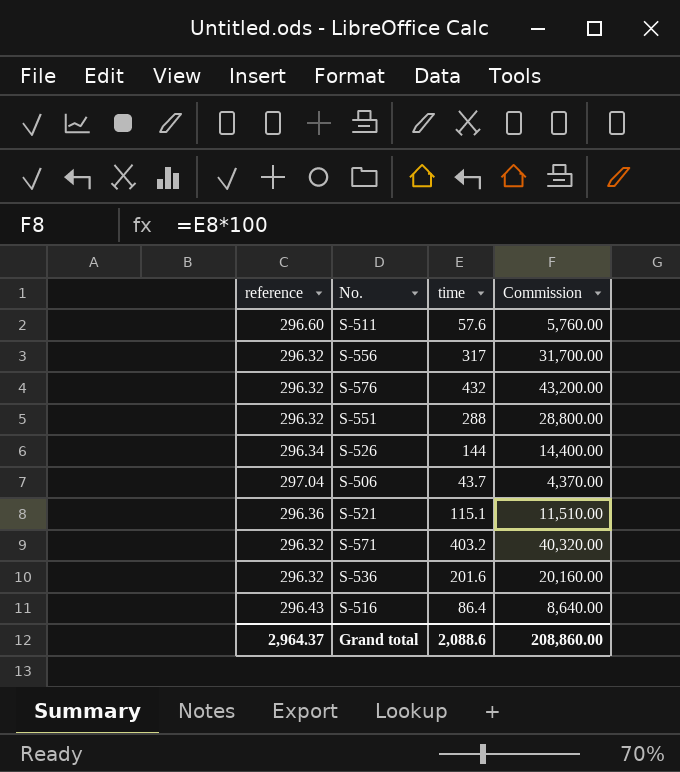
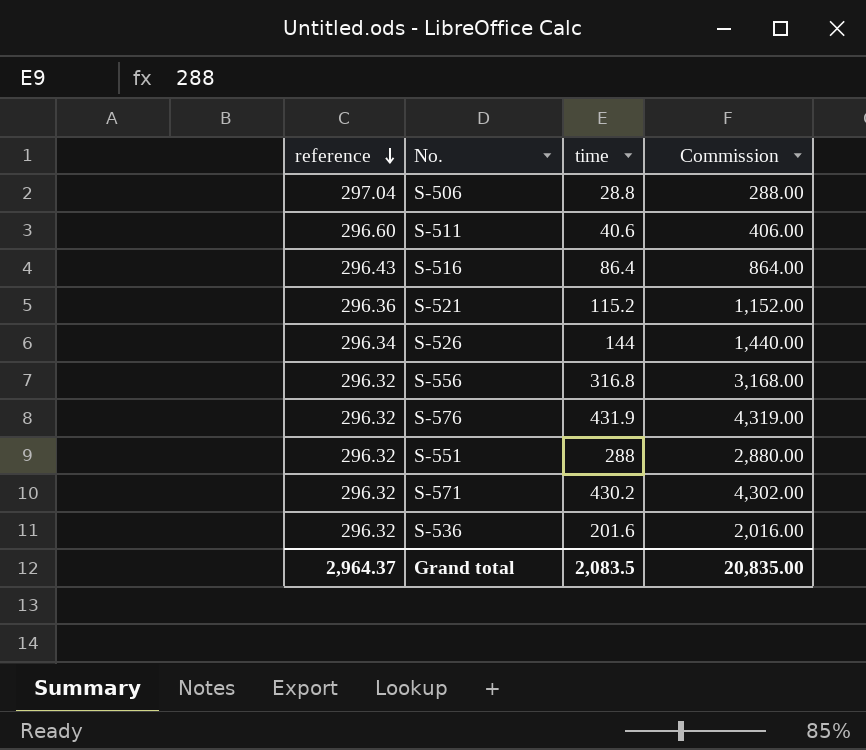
row order: none -> reference descending
column Commission | formula: [time] * 100 -> [time] * 10
S-506 | time: 43.7 -> 28.8
S-511 | time: 57.6 -> 40.6
S-521 | time: 115.1 -> 115.2
S-556 | time: 317 -> 316.8
S-576 | time: 432 -> 431.9
S-571 | time: 403.2 -> 430.2
Grand total | time: 2,088.6 -> 2,083.5
Grand total | Commission: 208,860.00 -> 20,835.00

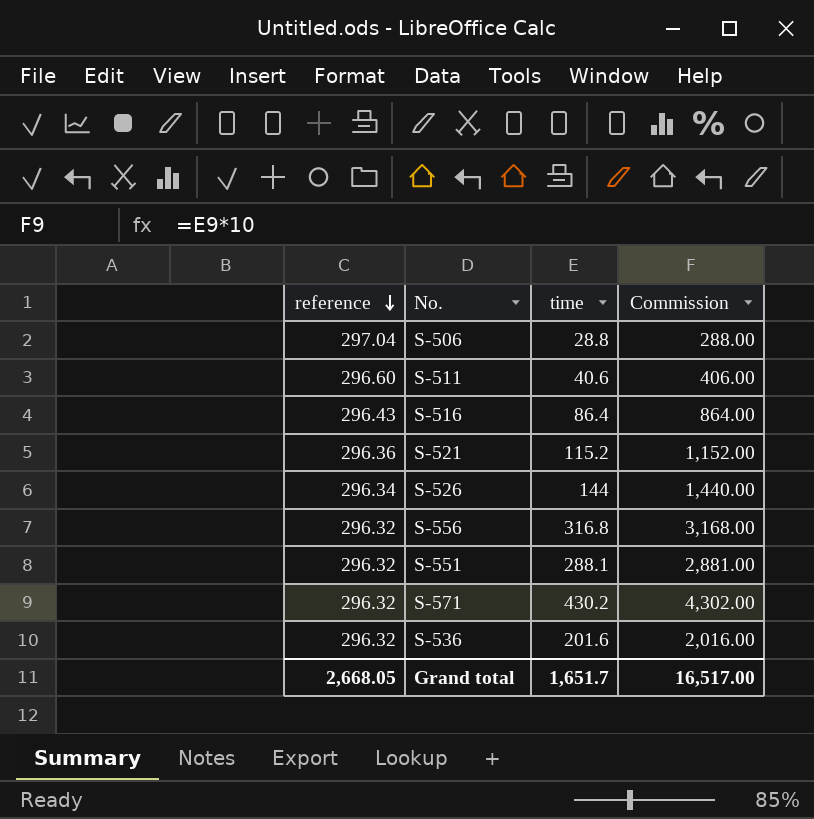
row S-576: 296.32 | 431.9 | 4,319.00 -> none
S-551 | time: 288 -> 288.1
S-551 | Commission: 2,880.00 -> 2,881.00
Grand total | reference: 2,964.37 -> 2,668.05
Grand total | time: 2,083.5 -> 1,651.7
Grand total | Commission: 20,835.00 -> 16,517.00

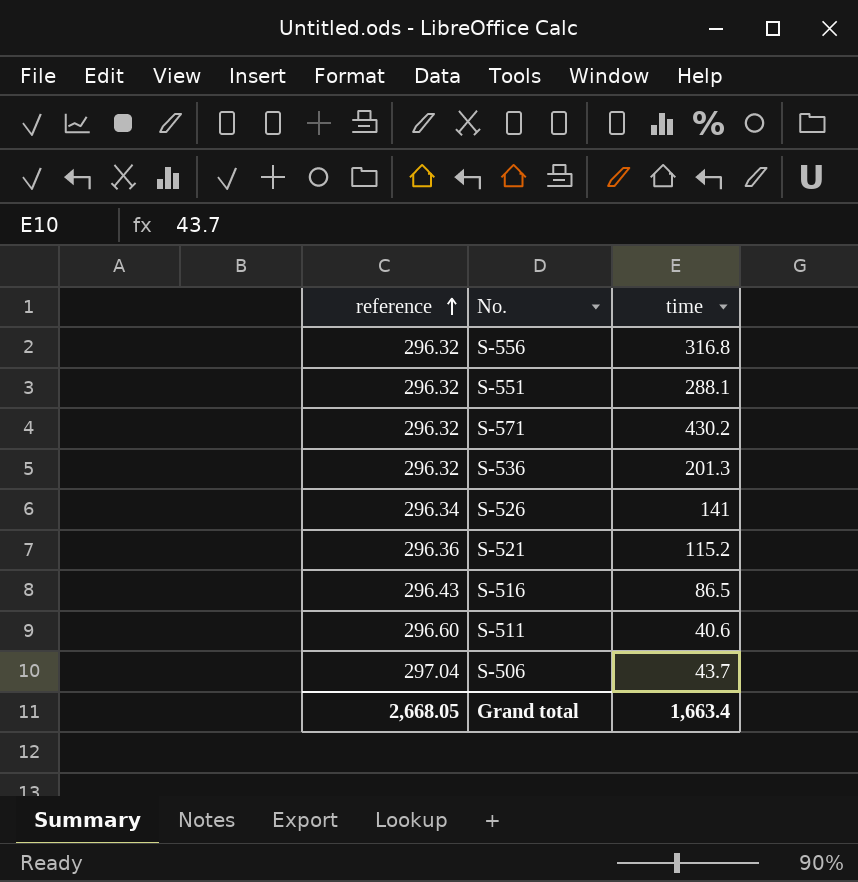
row order: reference descending -> reference ascending
column Commission | formula: [time] * 10 -> none
S-536 | time: 201.6 -> 201.3
S-526 | time: 144 -> 141
S-516 | time: 86.4 -> 86.5
S-506 | time: 28.8 -> 43.7
Grand total | time: 1,651.7 -> 1,663.4

